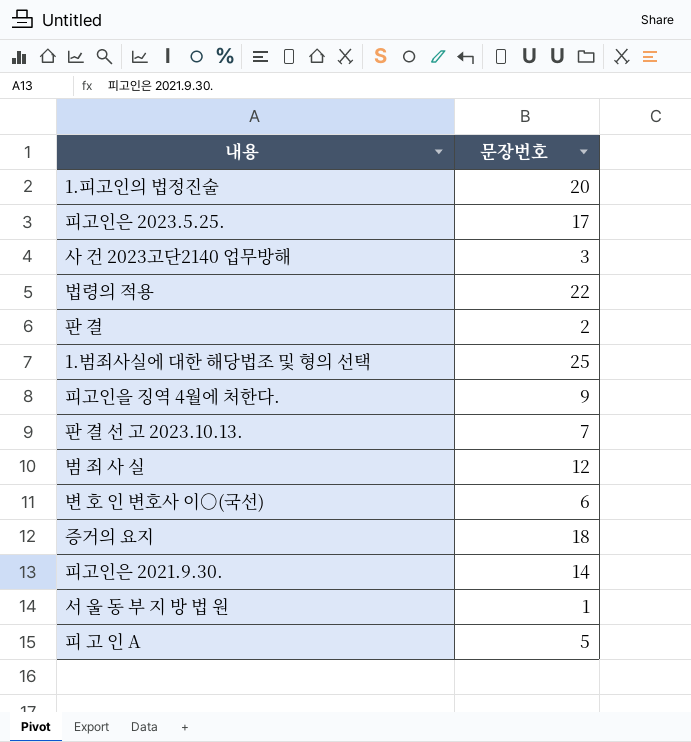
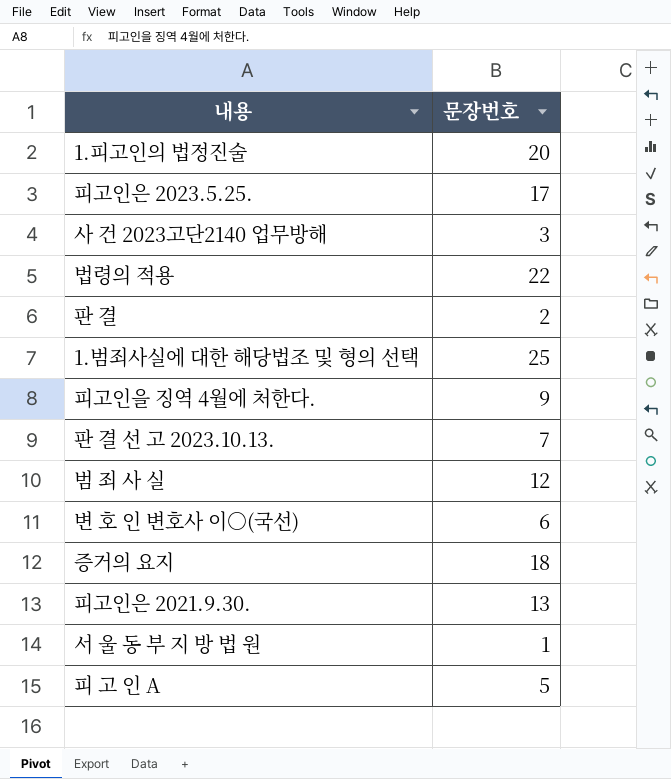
피고인은 2021.9.30. | 문장번호: 14 -> 13

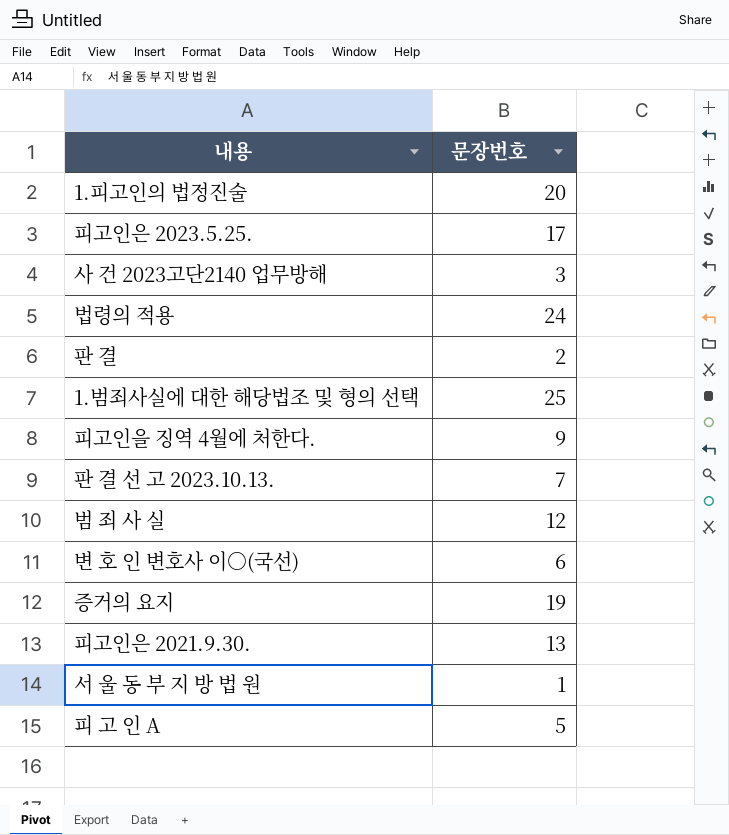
법령의 적용 | 문장번호: 22 -> 24
증거의 요지 | 문장번호: 18 -> 19

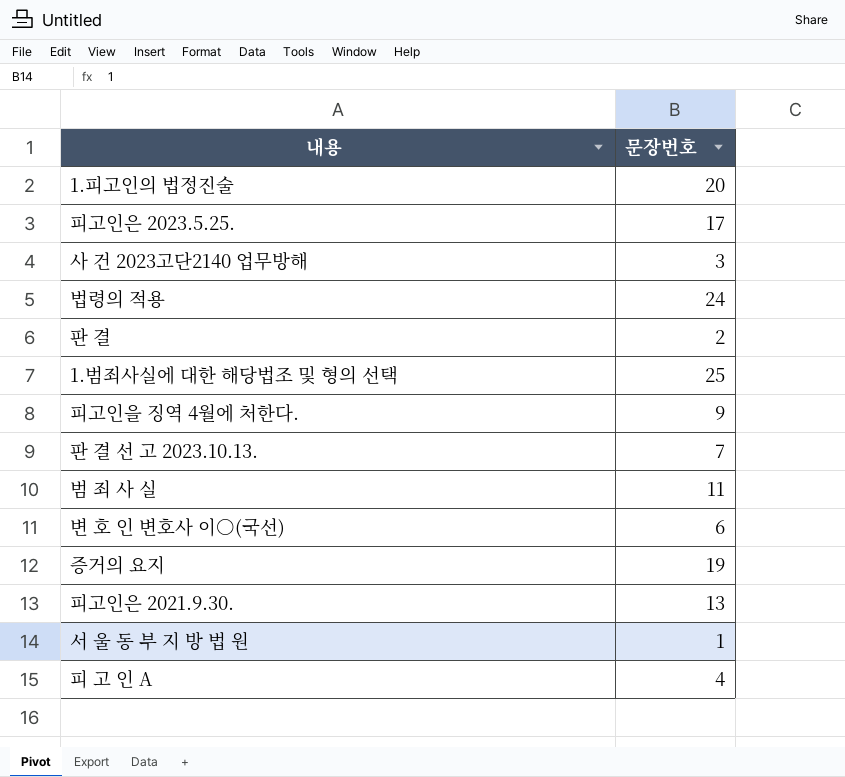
범 죄 사 실 | 문장번호: 12 -> 11
피 고 인 A | 문장번호: 5 -> 4

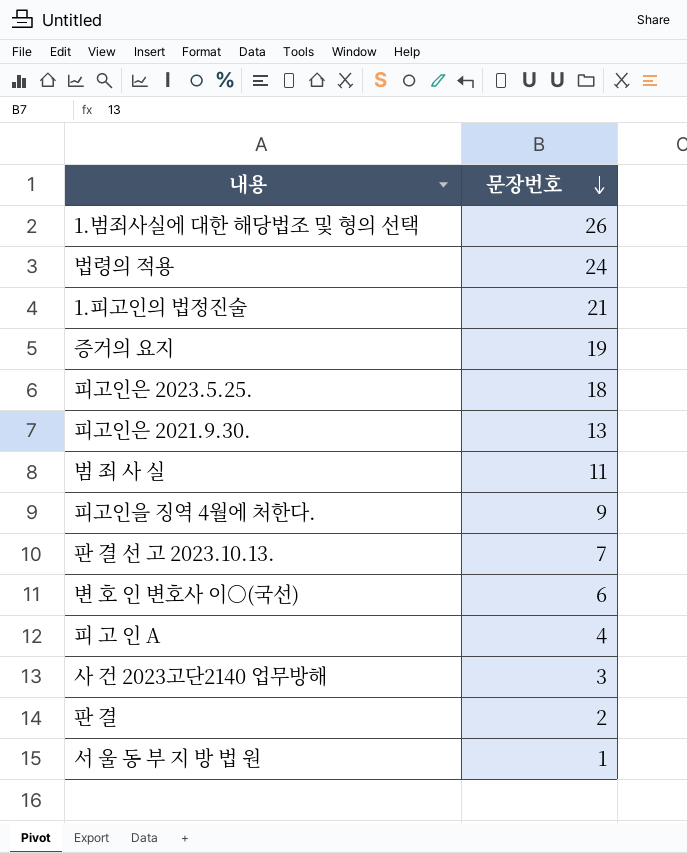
row order: none -> 문장번호 descending
1.범죄사실에 대한 해당법조 및 형의 선택 | 문장번호: 25 -> 26
1.피고인의 법정진술 | 문장번호: 20 -> 21
피고인은 2023.5.25. | 문장번호: 17 -> 18

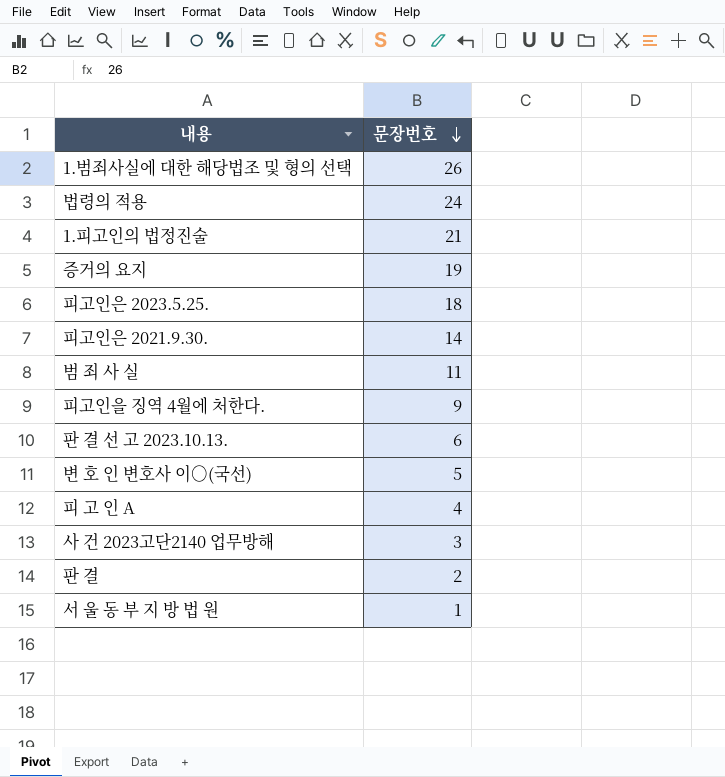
피고인은 2021.9.30. | 문장번호: 13 -> 14
판 결 선 고 2023.10.13. | 문장번호: 7 -> 6
변 호 인 변호사 이○(국선) | 문장번호: 6 -> 5

